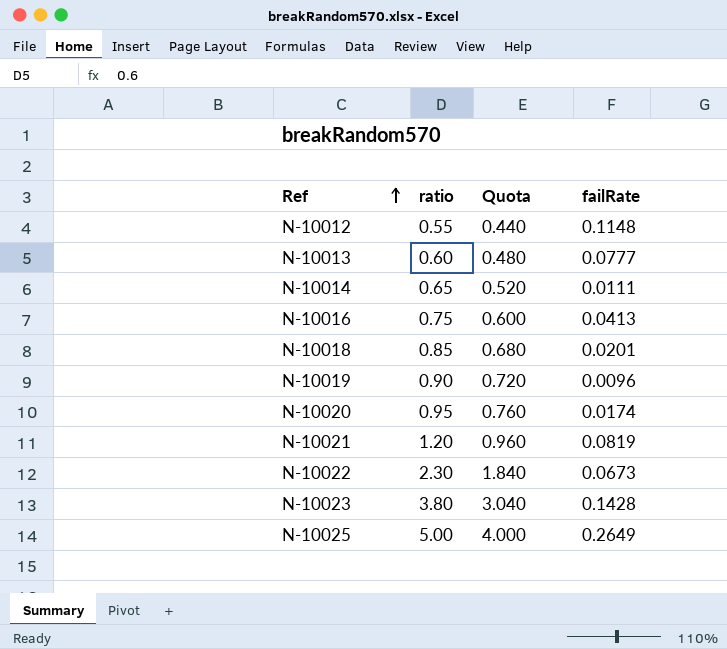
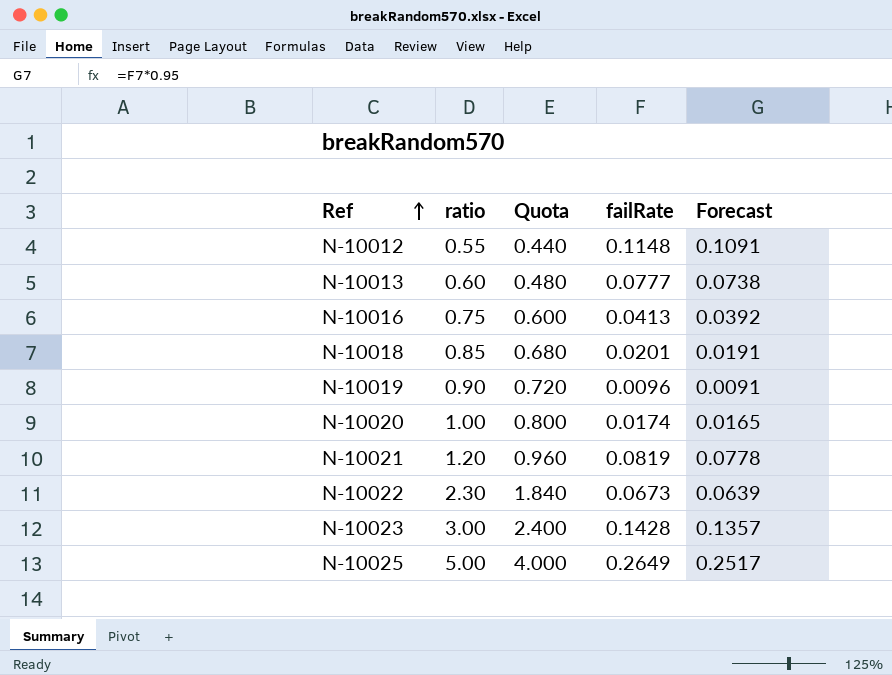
column Forecast | formula: none -> [failRate] * 0.95
row N-10014: 0.65 | 0.520 | 0.0111 -> none
N-10020 | ratio: 0.95 -> 1.00
N-10020 | Quota: 0.760 -> 0.800
N-10023 | ratio: 3.80 -> 3.00
N-10023 | Quota: 3.040 -> 2.400

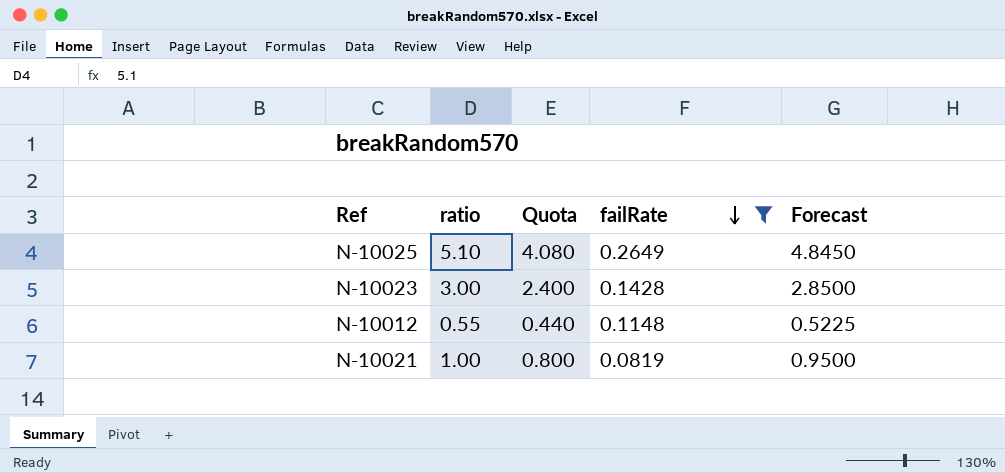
filter: none -> failRate >= 0.0819
row order: Ref ascending -> failRate descending
column Forecast | formula: [failRate] * 0.95 -> [ratio] * 0.95
N-10025 | ratio: 5.00 -> 5.10
N-10025 | Quota: 4.000 -> 4.080
N-10021 | ratio: 1.20 -> 1.00
N-10021 | Quota: 0.960 -> 0.800

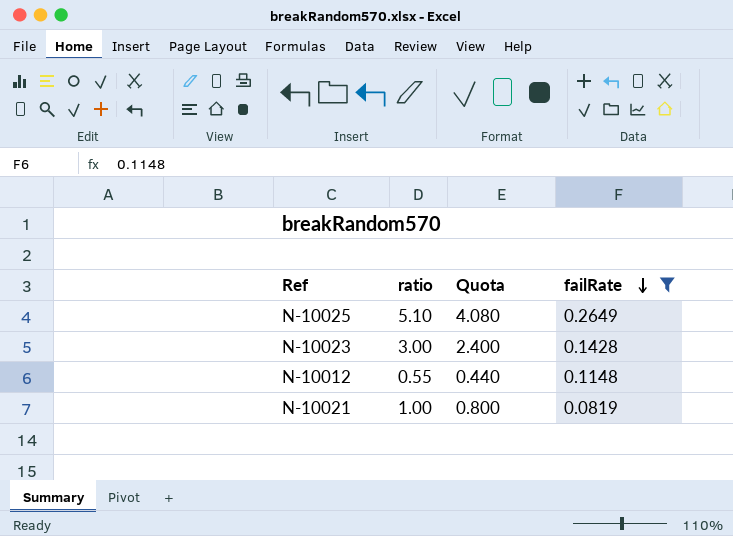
column Forecast | formula: [ratio] * 0.95 -> none

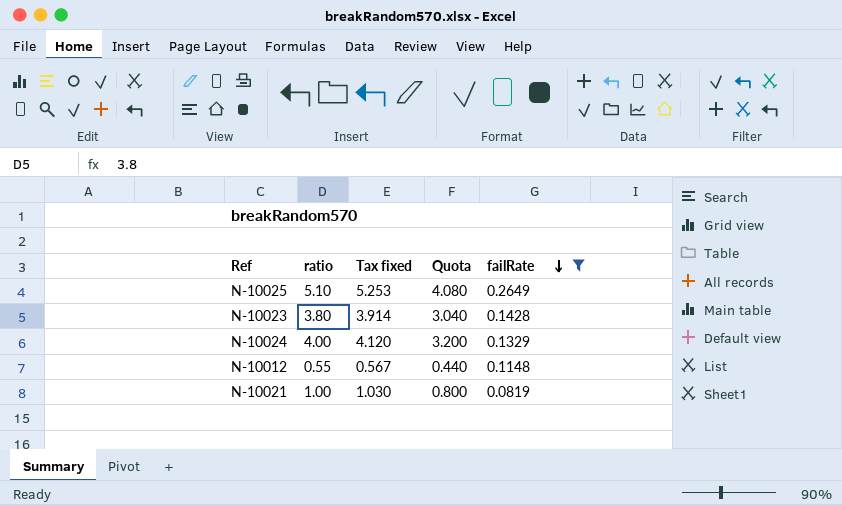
column Tax fixed | formula: none -> [ratio] * 1.03
N-10023 | ratio: 3.00 -> 3.80
N-10023 | Quota: 2.400 -> 3.040
row N-10024: none -> 4.00 | 4.120 | 3.200 | 0.1329

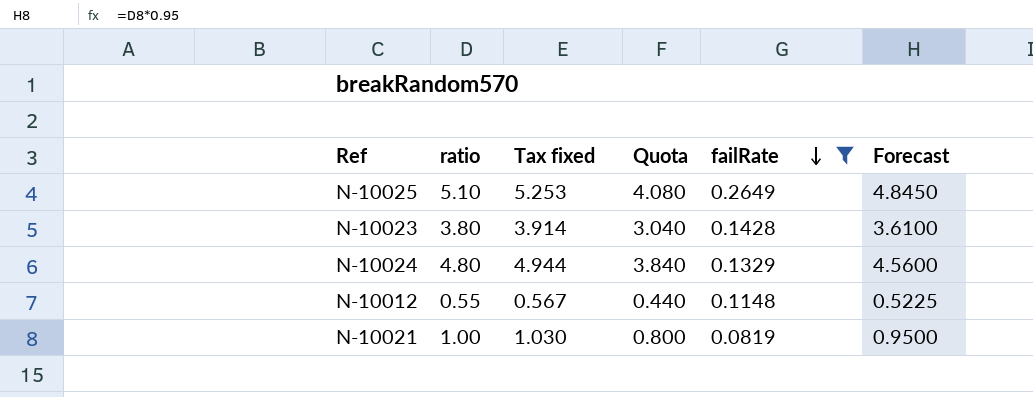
column Forecast | formula: none -> [ratio] * 0.95
N-10024 | ratio: 4.00 -> 4.80
N-10024 | Tax fixed: 4.120 -> 4.944
N-10024 | Quota: 3.200 -> 3.840

